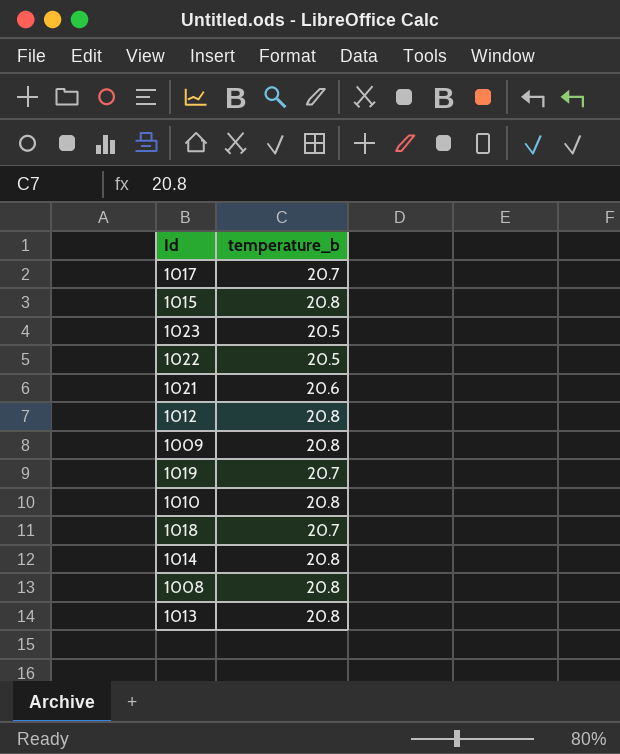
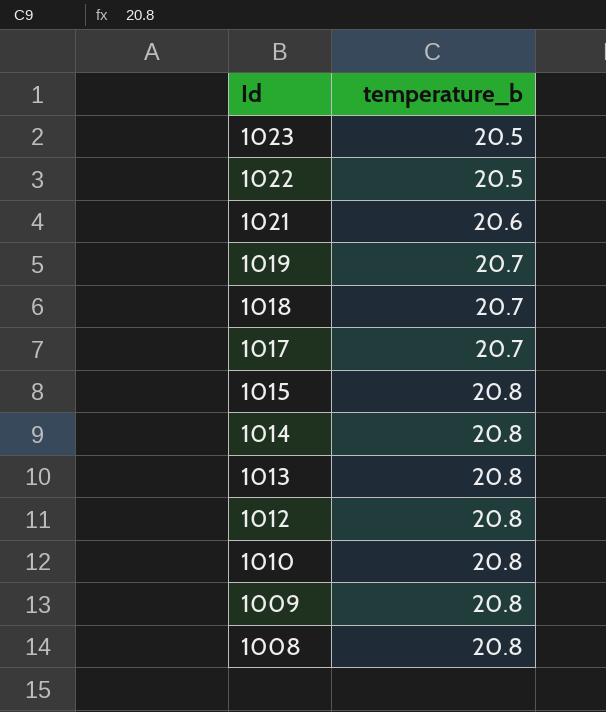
row order: none -> Id descending

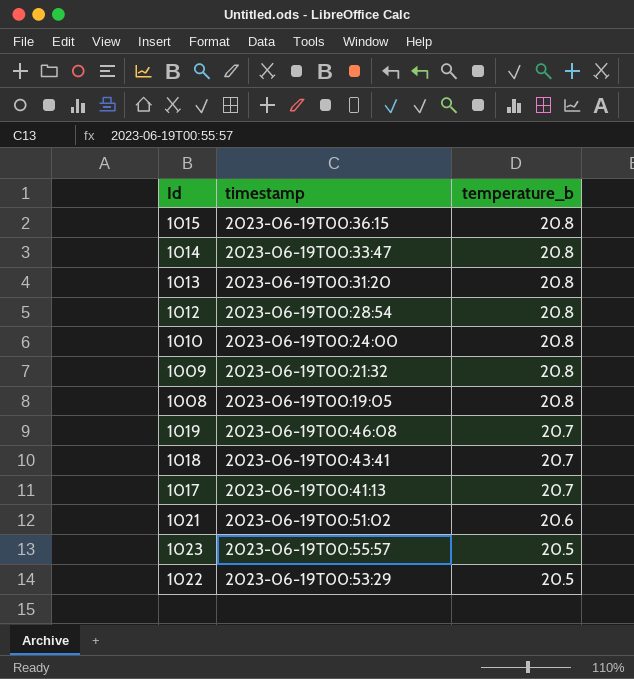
row order: Id descending -> temperature_b descending
column timestamp | position: none -> 2

